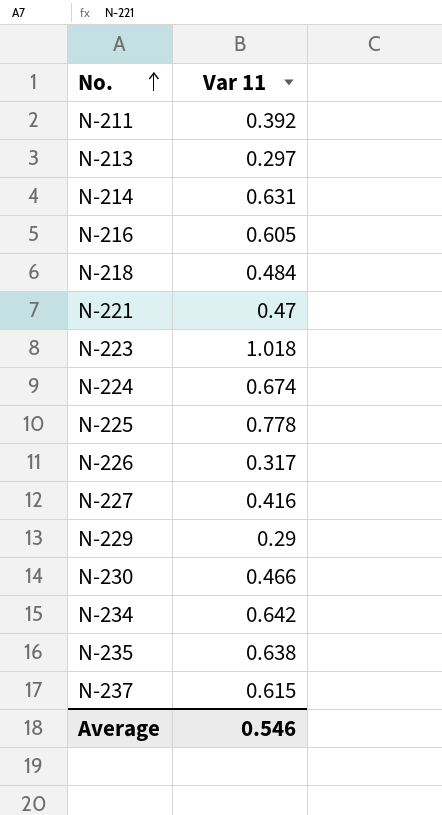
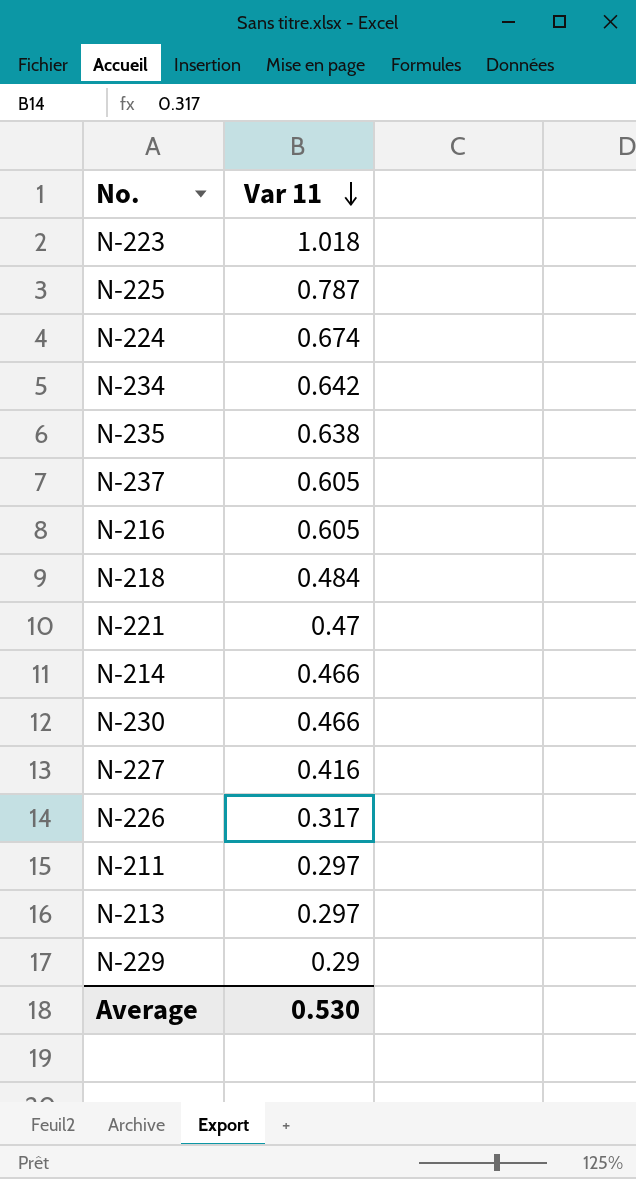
row order: No. ascending -> Var 11 descending
N-225 | Var 11: 0.778 -> 0.787
N-237 | Var 11: 0.615 -> 0.605
N-214 | Var 11: 0.631 -> 0.466
N-211 | Var 11: 0.392 -> 0.297
Average | Var 11: 0.546 -> 0.530

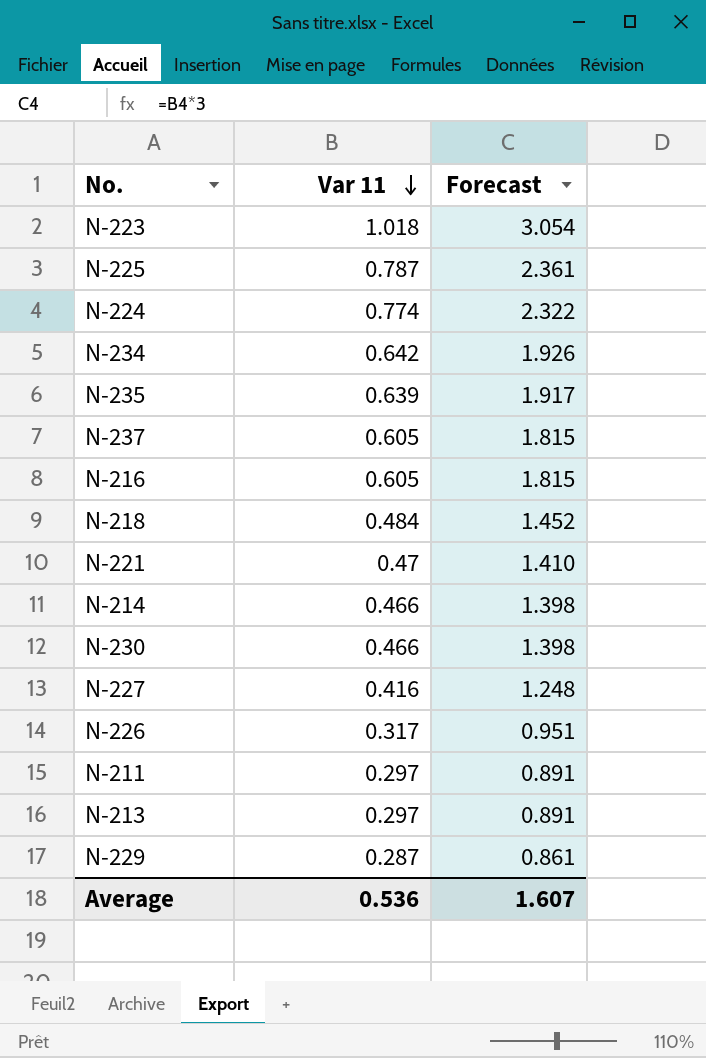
column Forecast | formula: none -> [Var 11] * 3
N-224 | Var 11: 0.674 -> 0.774
N-235 | Var 11: 0.638 -> 0.639
N-229 | Var 11: 0.29 -> 0.287
Average | Var 11: 0.530 -> 0.536

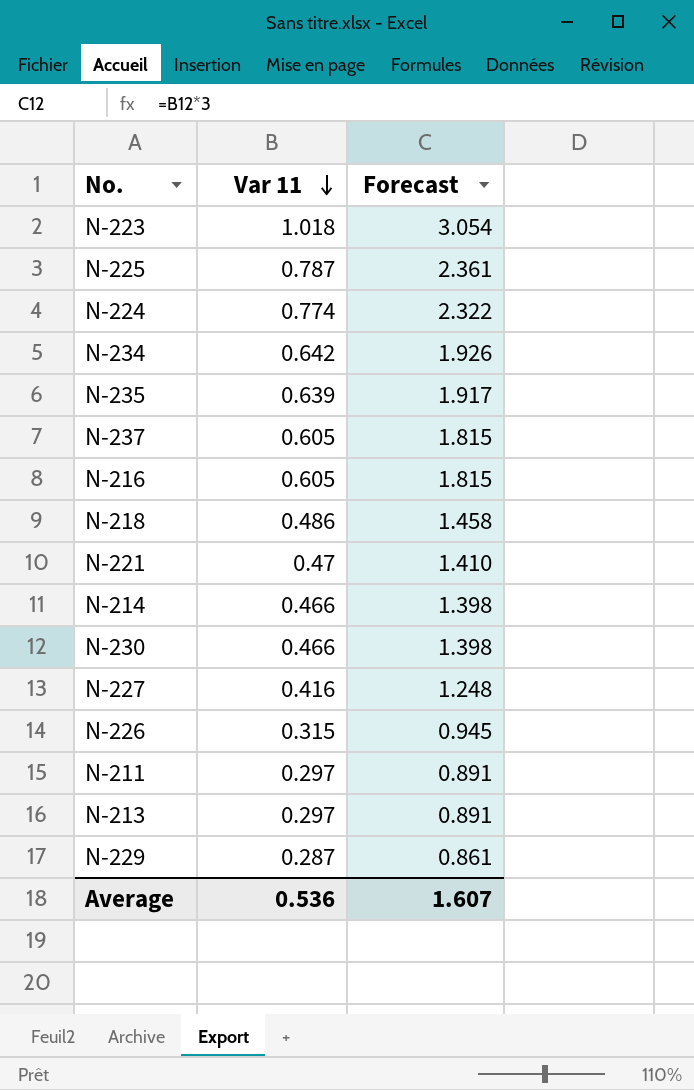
N-218 | Var 11: 0.484 -> 0.486
N-218 | Forecast: 1.452 -> 1.458
N-226 | Var 11: 0.317 -> 0.315
N-226 | Forecast: 0.951 -> 0.945

